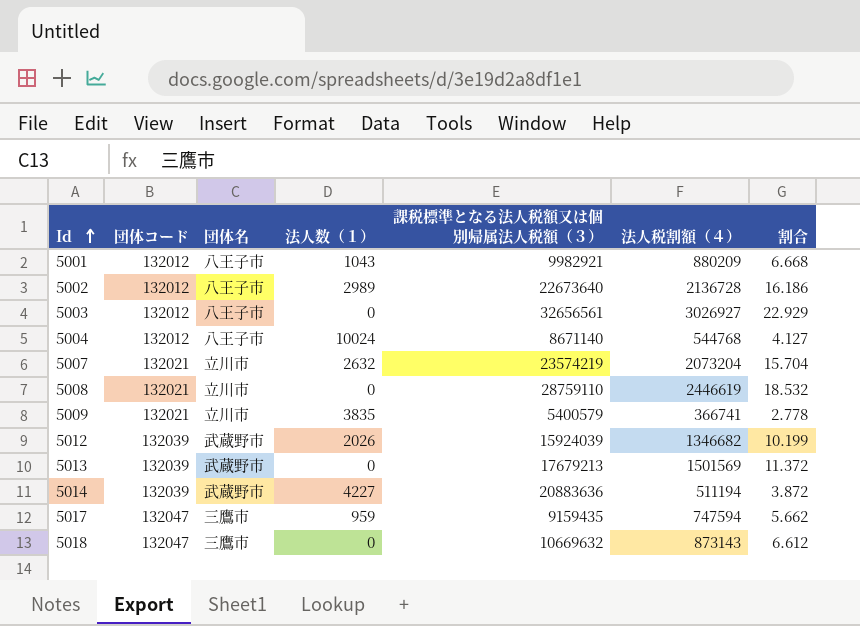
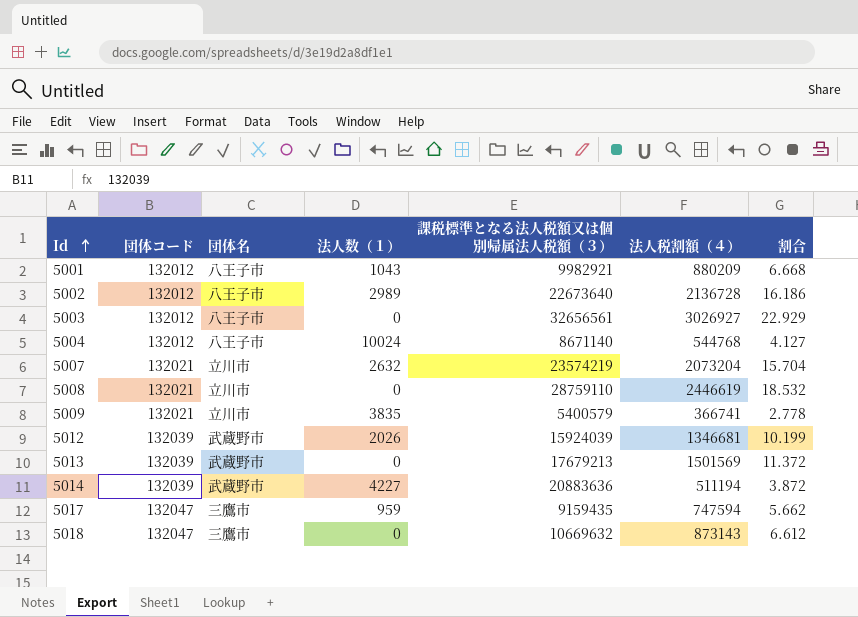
5012 | 法人税割額（４）: 1346682 -> 1346681

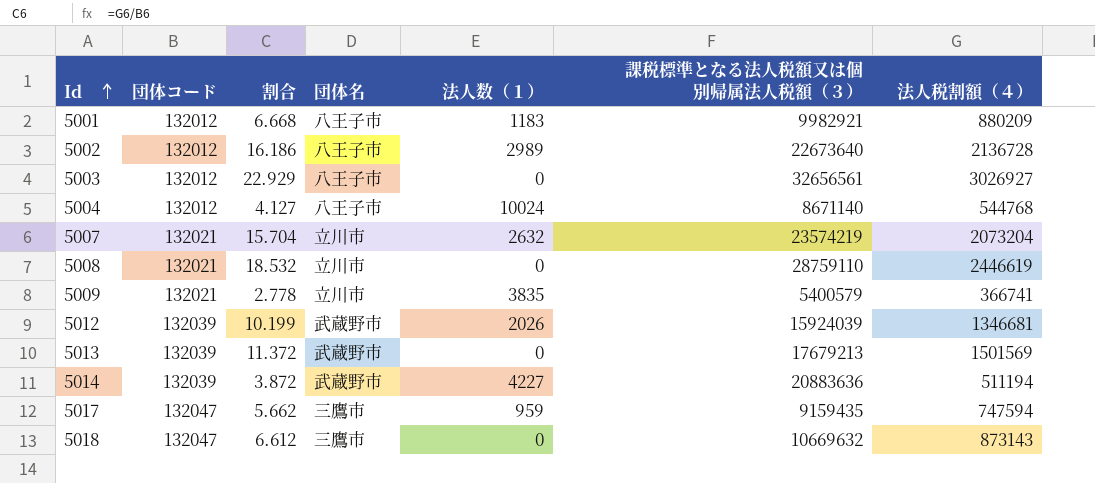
column 割合 | position: 7 -> 3
5001 | 法人数（１）: 1043 -> 1183

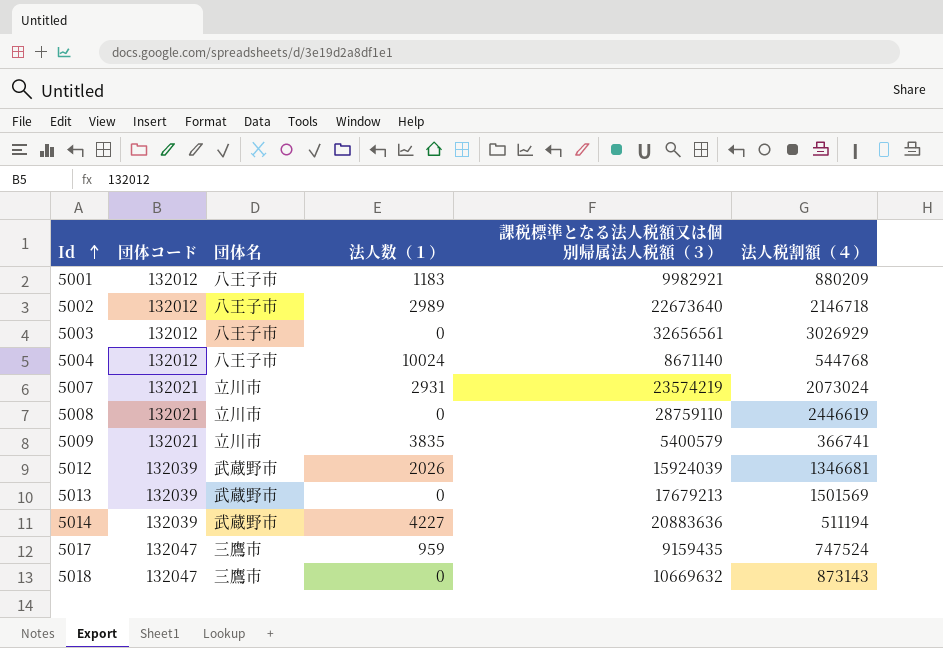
column 割合 | formula: [法人税割額（４）] / [団体コード] -> none
5002 | 法人税割額（４）: 2136728 -> 2146718
5003 | 法人税割額（４）: 3026927 -> 3026929
5007 | 法人数（１）: 2632 -> 2931
5007 | 法人税割額（４）: 2073204 -> 2073024
5017 | 法人税割額（４）: 747594 -> 747524

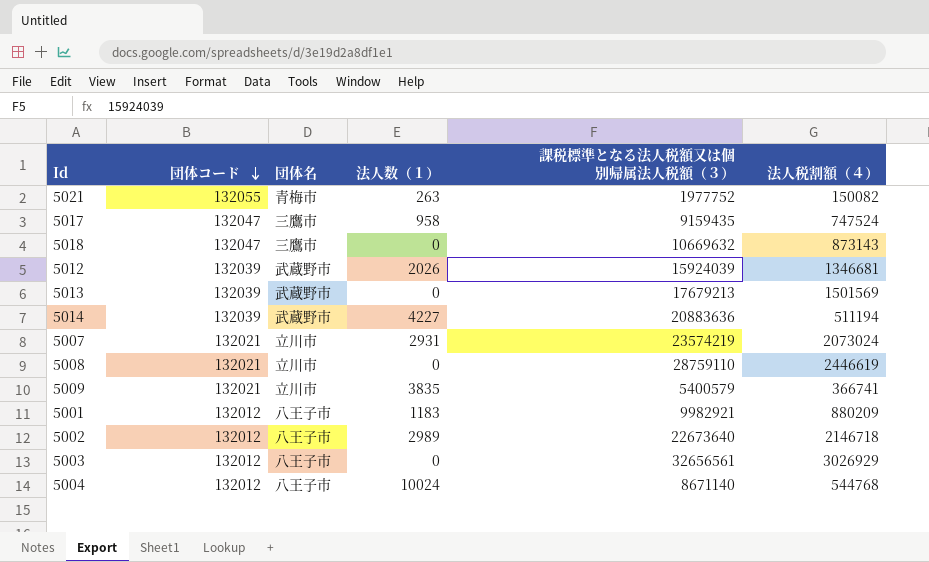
row order: Id ascending -> 団体コード descending
row 5021: none -> 132055 | 青梅市 | 263 | 1977752 | 150082
5017 | 法人数（１）: 959 -> 958

